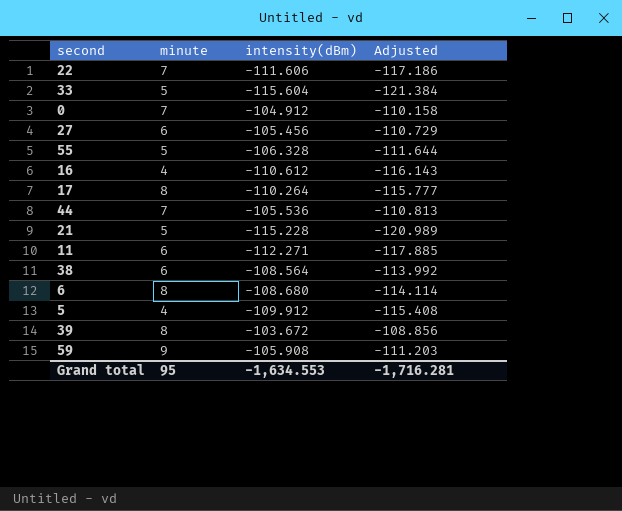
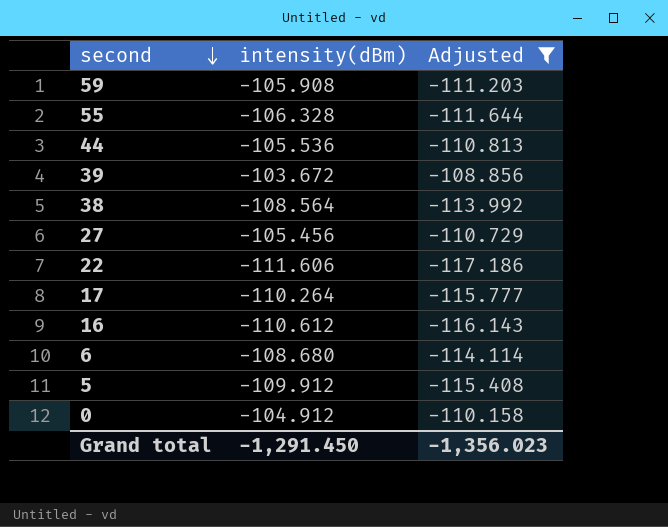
filter: none -> Adjusted >= -117.186
row order: none -> second descending
column minute | position: 2 -> none
Grand total | intensity(dBm): -1,634.553 -> -1,291.450
Grand total | Adjusted: -1,716.281 -> -1,356.023

